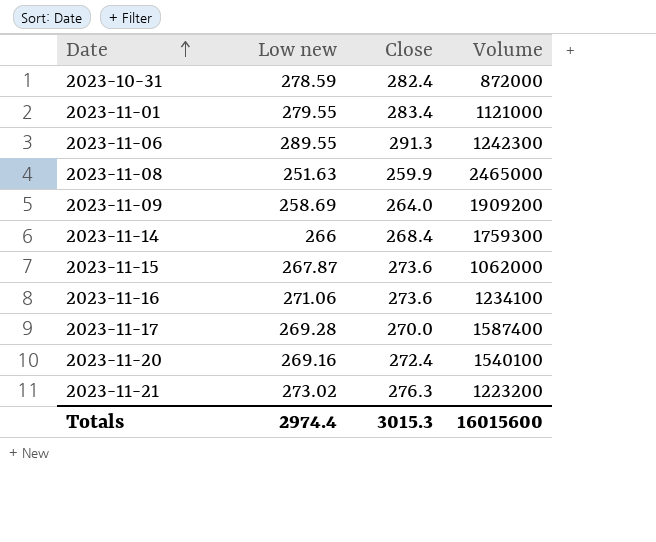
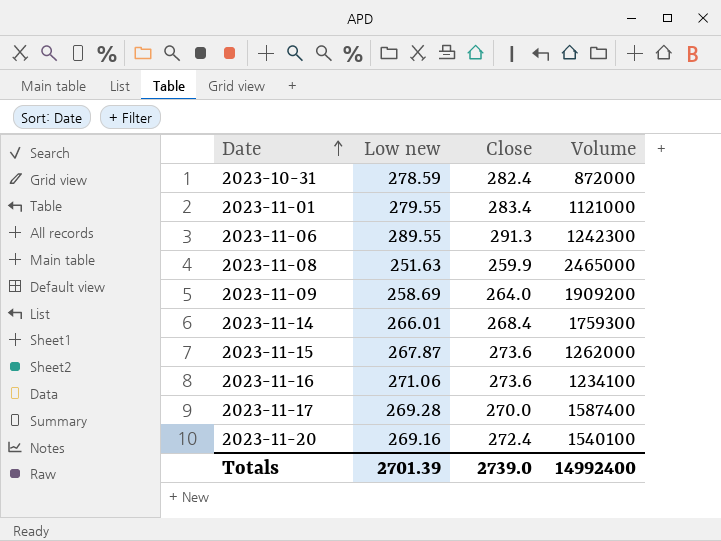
row 2023-11-21: 273.02 | 276.3 | 1223200 -> none
2023-11-14 | Low new: 266 -> 266.01
2023-11-15 | Volume: 1062000 -> 1262000
Totals | Low new: 2974.4 -> 2701.39
Totals | Close: 3015.3 -> 2739.0
Totals | Volume: 16015600 -> 14992400

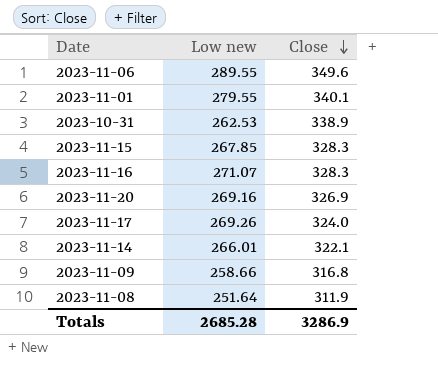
row order: Date ascending -> Close descending
column Volume | position: 4 -> none
2023-11-06 | Close: 291.3 -> 349.6
2023-11-01 | Close: 283.4 -> 340.1
2023-10-31 | Low new: 278.59 -> 262.53
2023-10-31 | Close: 282.4 -> 338.9
2023-11-15 | Low new: 267.87 -> 267.85
2023-11-15 | Close: 273.6 -> 328.3
2023-11-16 | Low new: 271.06 -> 271.07
2023-11-16 | Close: 273.6 -> 328.3
2023-11-20 | Close: 272.4 -> 326.9
2023-11-17 | Low new: 269.28 -> 269.26
2023-11-17 | Close: 270.0 -> 324.0
2023-11-14 | Close: 268.4 -> 322.1
2023-11-09 | Low new: 258.69 -> 258.66
2023-11-09 | Close: 264.0 -> 316.8
2023-11-08 | Low new: 251.63 -> 251.64
2023-11-08 | Close: 259.9 -> 311.9
Totals | Low new: 2701.39 -> 2685.28
Totals | Close: 2739.0 -> 3286.9

